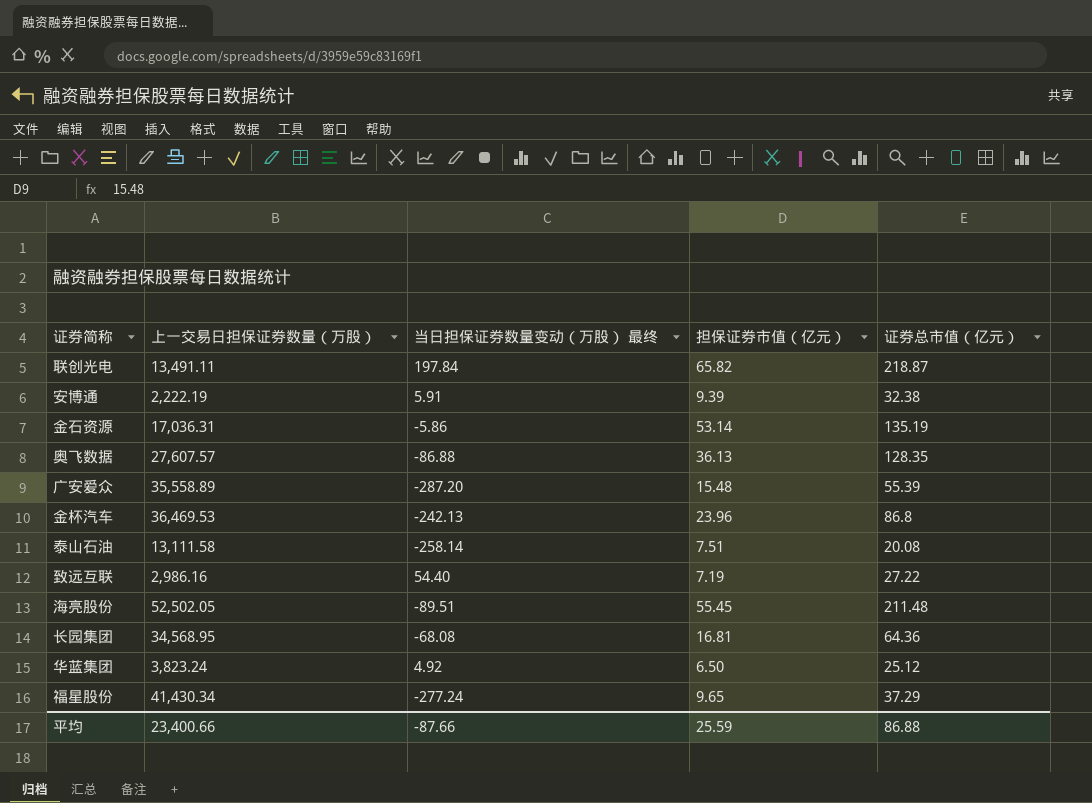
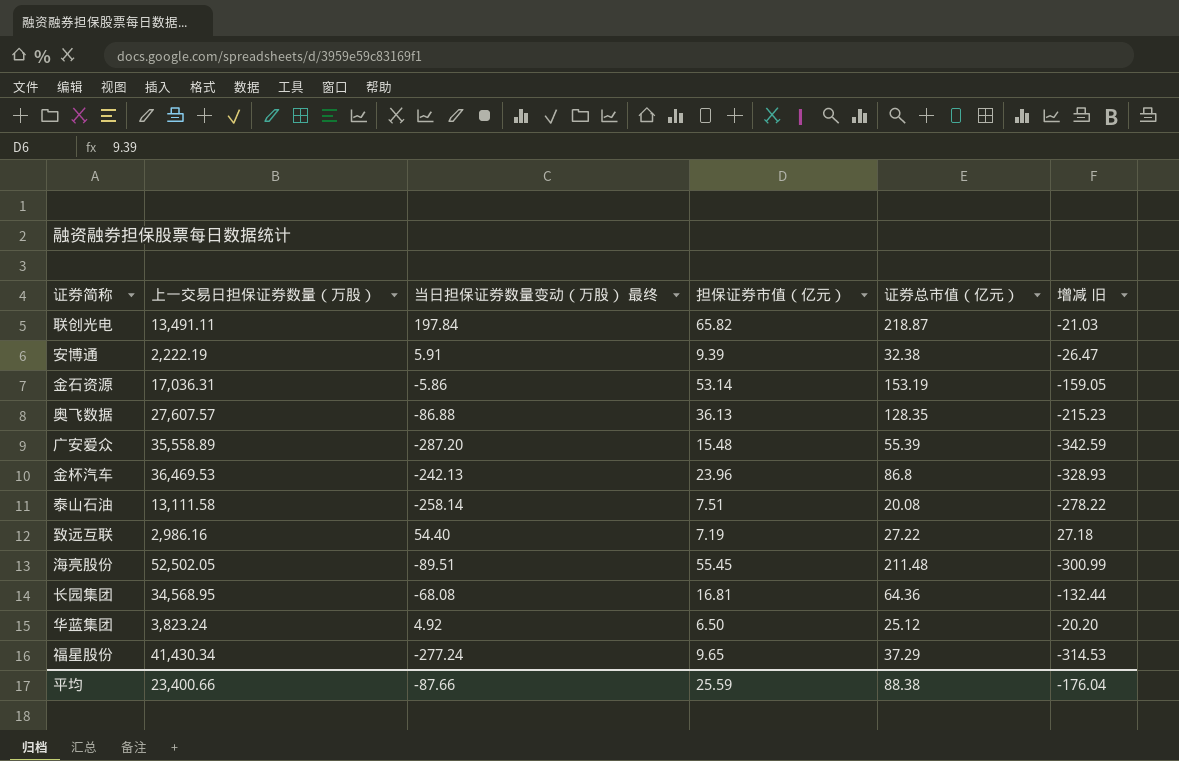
column 增减 旧 | formula: none -> [当日担保证券数量变动（万股） 最终] - [证券总市值（亿元）]
金石资源 | 证券总市值（亿元）: 135.19 -> 153.19
平均 | 证券总市值（亿元）: 86.88 -> 88.38

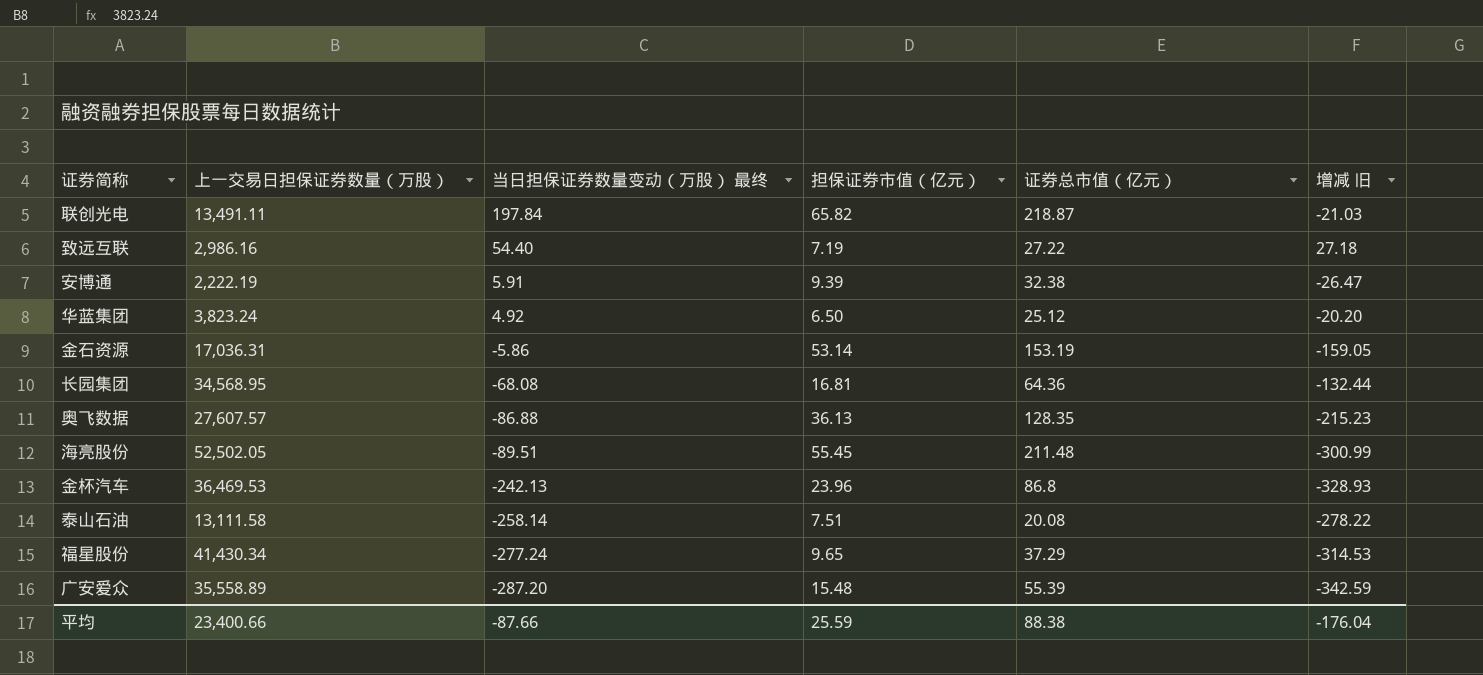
row order: none -> 当日担保证券数量变动（万股） 最终 descending

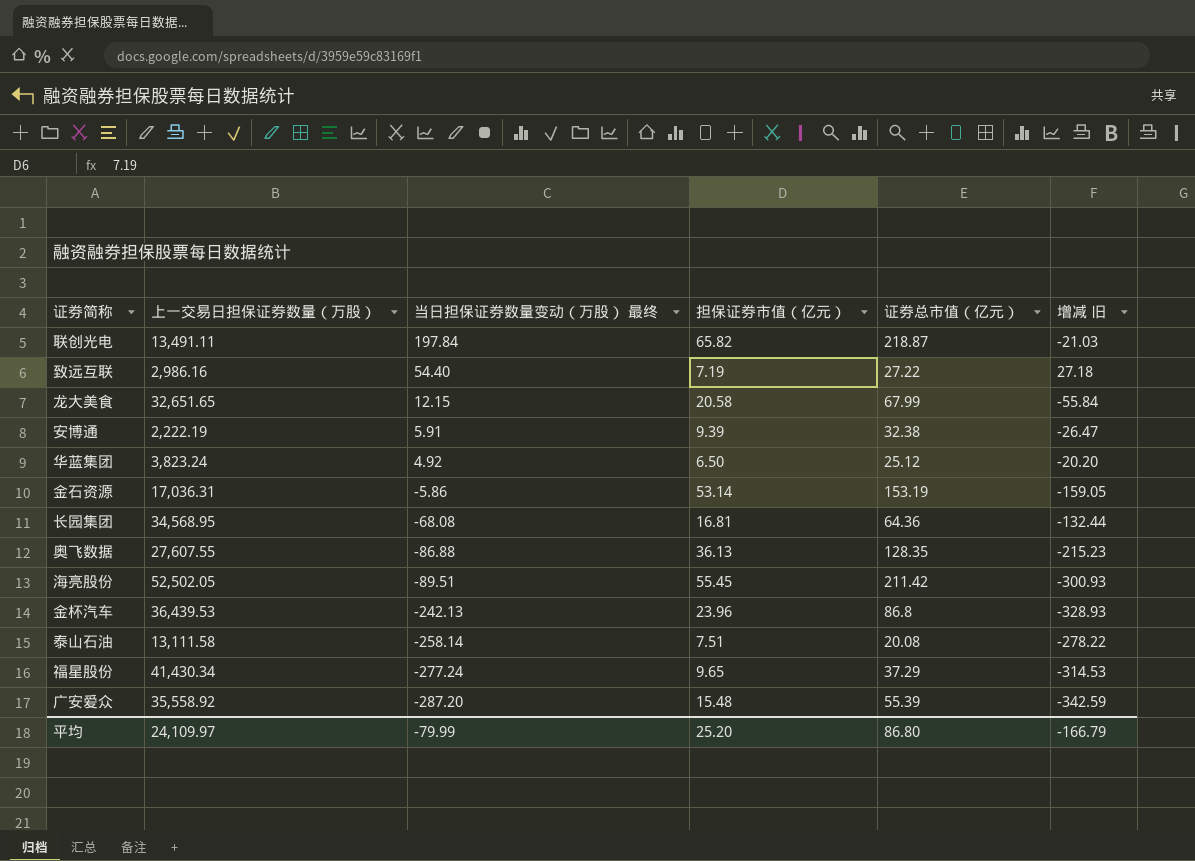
row 龙大美食: none -> 32,651.65 | 12.15 | 20.58 | 67.99 | -55.84
奥飞数据 | 上一交易日担保证券数量（万股）: 27,607.57 -> 27,607.55
海亮股份 | 证券总市值（亿元）: 211.48 -> 211.42
海亮股份 | 增减 旧: -300.99 -> -300.93
金杯汽车 | 上一交易日担保证券数量（万股）: 36,469.53 -> 36,439.53
广安爱众 | 上一交易日担保证券数量（万股）: 35,558.89 -> 35,558.92
平均 | 上一交易日担保证券数量（万股）: 23,400.66 -> 24,109.97
平均 | 当日担保证券数量变动（万股） 最终: -87.66 -> -79.99
平均 | 担保证券市值（亿元）: 25.59 -> 25.20
平均 | 证券总市值（亿元）: 88.38 -> 86.80
平均 | 增减 旧: -176.04 -> -166.79

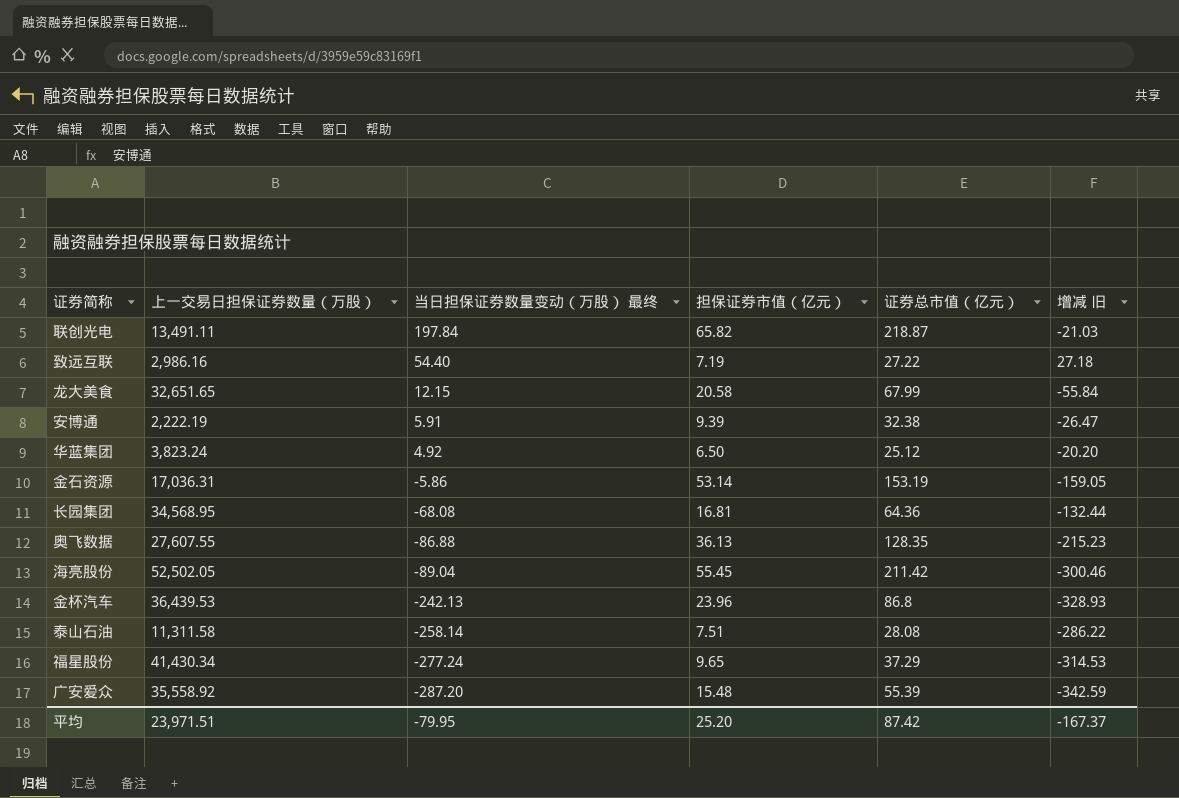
海亮股份 | 当日担保证券数量变动（万股） 最终: -89.51 -> -89.04
海亮股份 | 增减 旧: -300.93 -> -300.46
泰山石油 | 上一交易日担保证券数量（万股）: 13,111.58 -> 11,311.58
泰山石油 | 证券总市值（亿元）: 20.08 -> 28.08
泰山石油 | 增减 旧: -278.22 -> -286.22
平均 | 上一交易日担保证券数量（万股）: 24,109.97 -> 23,971.51
平均 | 当日担保证券数量变动（万股） 最终: -79.99 -> -79.95
平均 | 证券总市值（亿元）: 86.80 -> 87.42
平均 | 增减 旧: -166.79 -> -167.37

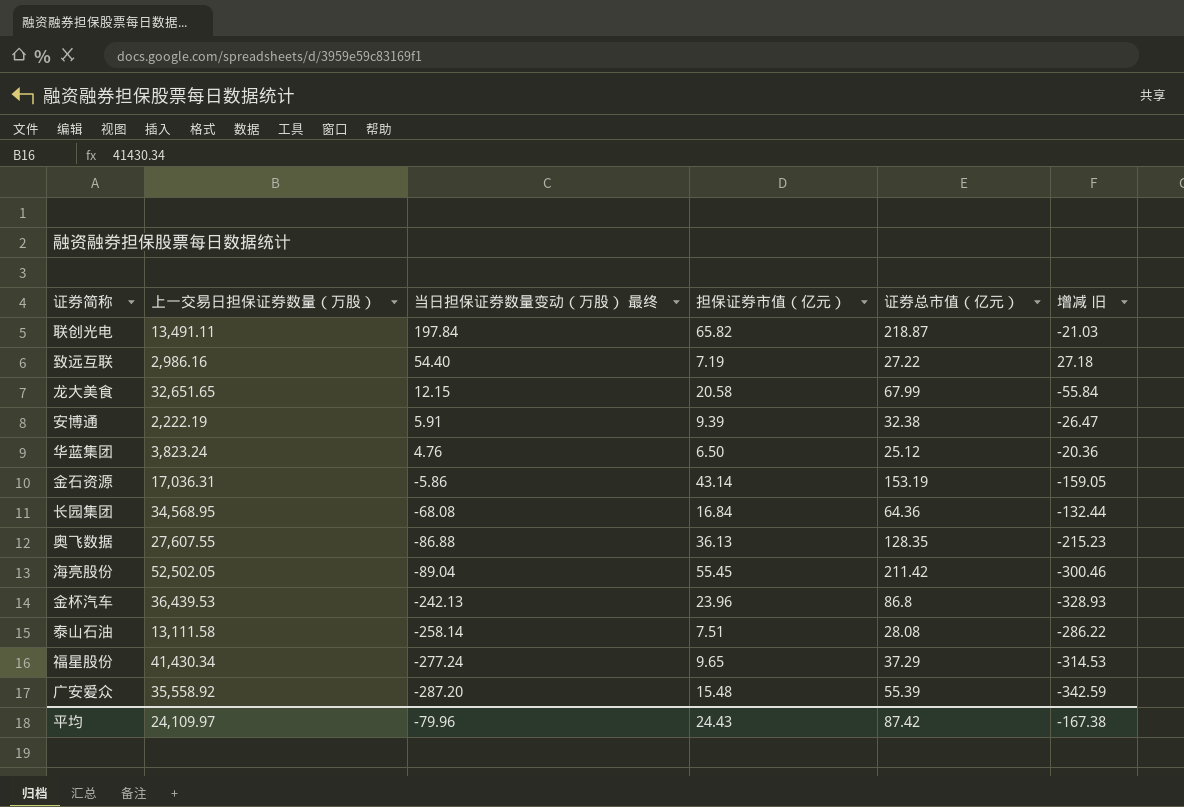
华蓝集团 | 当日担保证券数量变动（万股） 最终: 4.92 -> 4.76
华蓝集团 | 增减 旧: -20.20 -> -20.36
金石资源 | 担保证券市值（亿元）: 53.14 -> 43.14
长园集团 | 担保证券市值（亿元）: 16.81 -> 16.84
泰山石油 | 上一交易日担保证券数量（万股）: 11,311.58 -> 13,111.58
平均 | 上一交易日担保证券数量（万股）: 23,971.51 -> 24,109.97
平均 | 当日担保证券数量变动（万股） 最终: -79.95 -> -79.96
平均 | 担保证券市值（亿元）: 25.20 -> 24.43
平均 | 增减 旧: -167.37 -> -167.38

